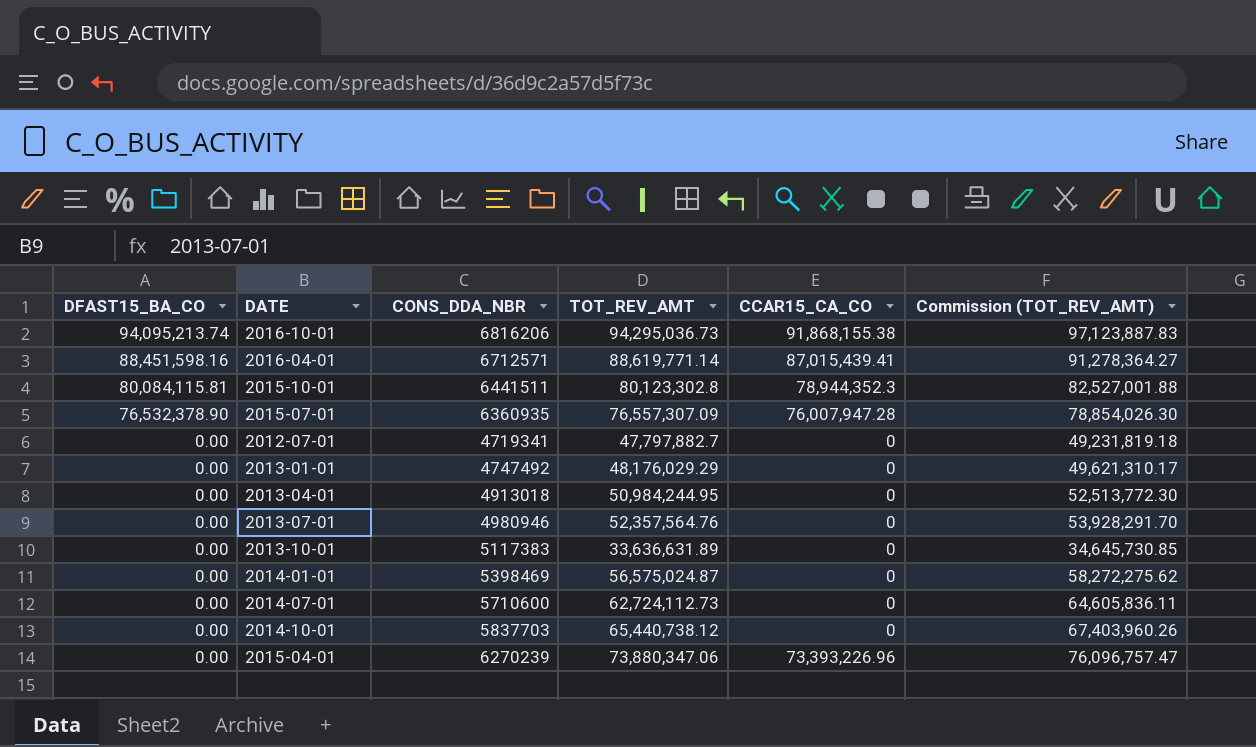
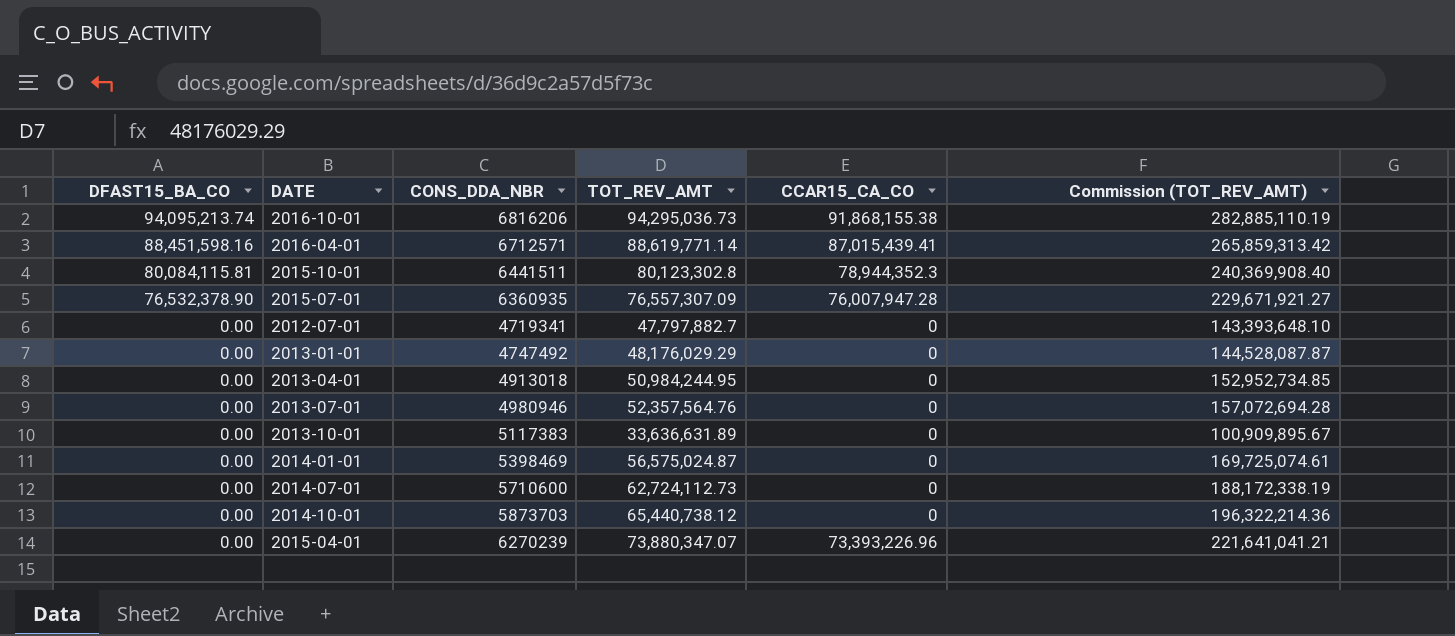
column Commission (TOT_REV_AMT) | formula: [TOT_REV_AMT] * 1.03 -> [TOT_REV_AMT] * 3
2014-10-01 | CONS_DDA_NBR: 5837703 -> 5873703
2015-04-01 | TOT_REV_AMT: 73,880,347.06 -> 73,880,347.07

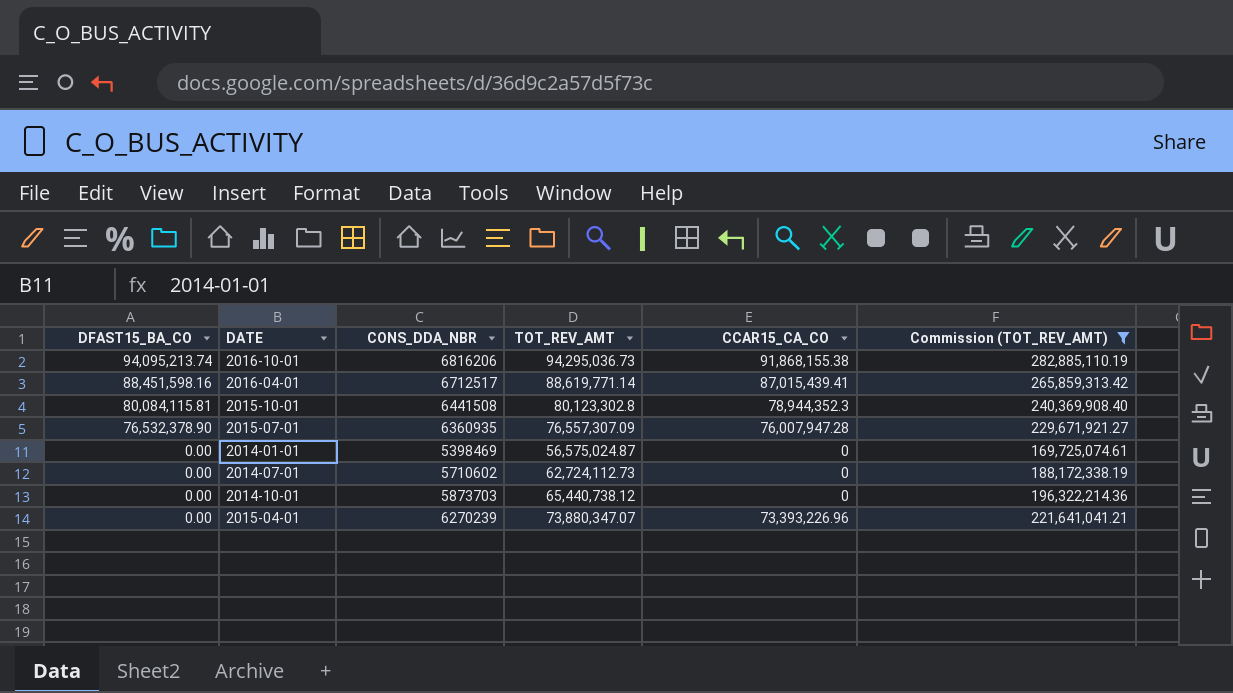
filter: none -> Commission (TOT_REV_AMT) >= 169,725,074.61
2016-04-01 | CONS_DDA_NBR: 6712571 -> 6712517
2015-10-01 | CONS_DDA_NBR: 6441511 -> 6441508
2014-07-01 | CONS_DDA_NBR: 5710600 -> 5710602

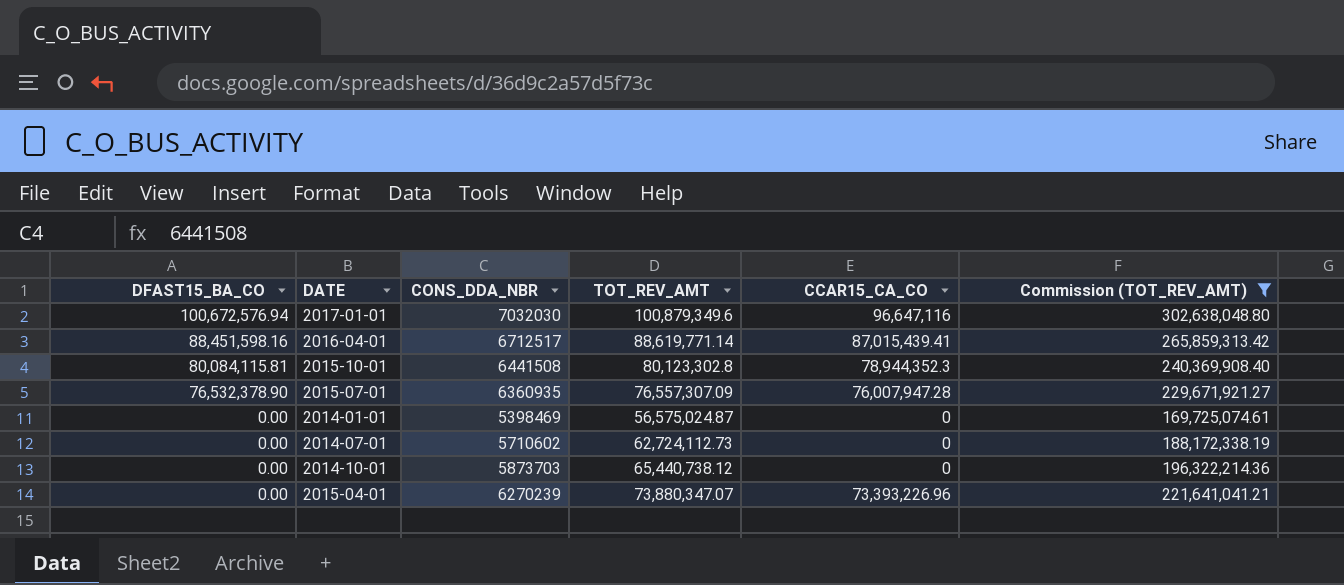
row 2016-10-01: 94,095,213.74 | 6816206 | 94,295,036.73 | 91,868,155.38 | 282,885,110.19 -> none
row 2017-01-01: none -> 100,672,576.94 | 7032030 | 100,879,349.6 | 96,647,116 | 302,638,048.80

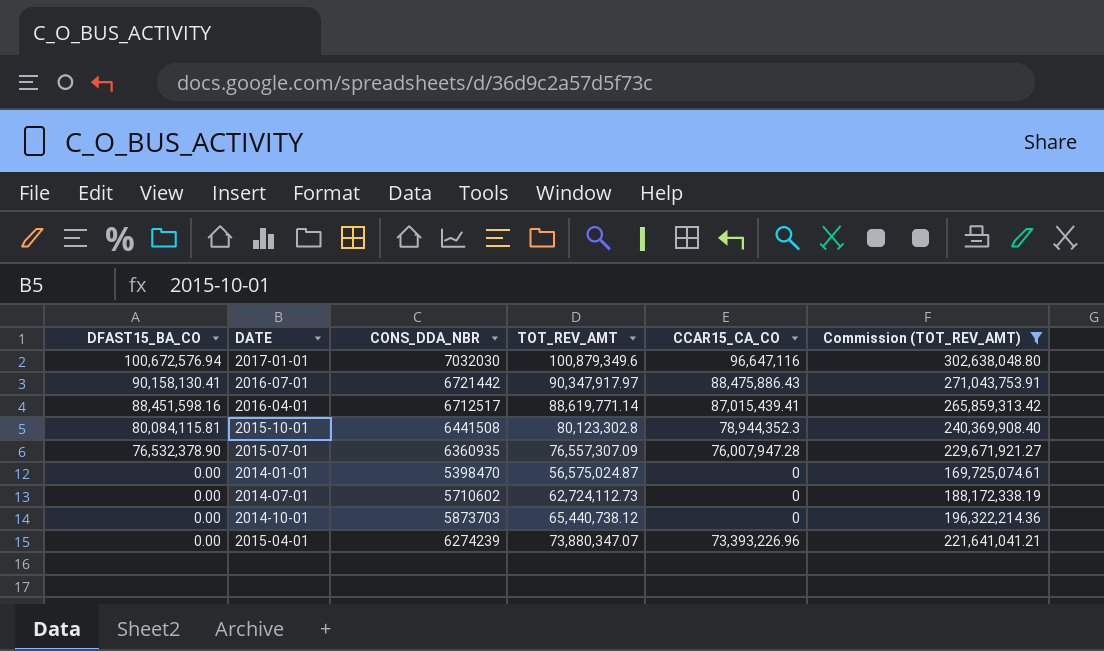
row 2016-07-01: none -> 90,158,130.41 | 6721442 | 90,347,917.97 | 88,475,886.43 | 271,043,753.91
2014-01-01 | CONS_DDA_NBR: 5398469 -> 5398470
2015-04-01 | CONS_DDA_NBR: 6270239 -> 6274239

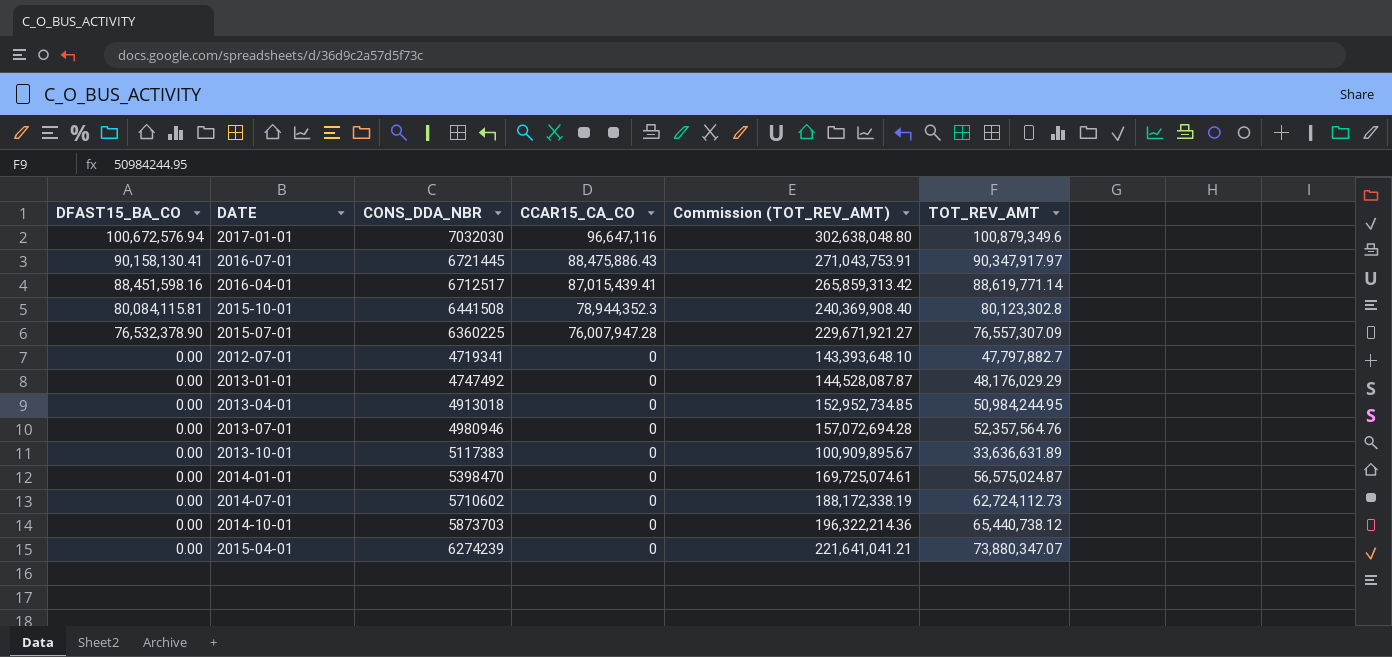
filter: Commission (TOT_REV_AMT) >= 169,725,074.61 -> none
column TOT_REV_AMT | position: 4 -> 6
2016-07-01 | CONS_DDA_NBR: 6721442 -> 6721445
2015-07-01 | CONS_DDA_NBR: 6360935 -> 6360225
2015-04-01 | CCAR15_CA_CO: 73,393,226.96 -> 0

